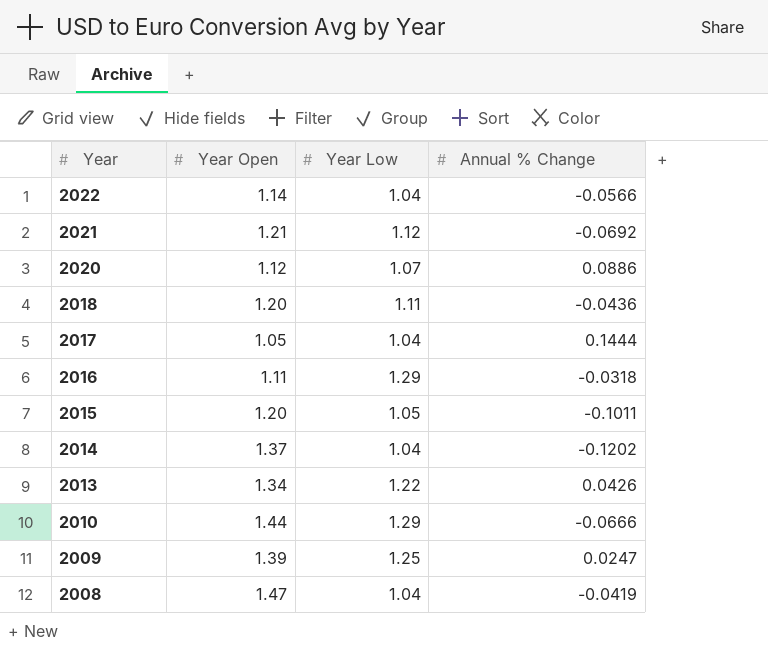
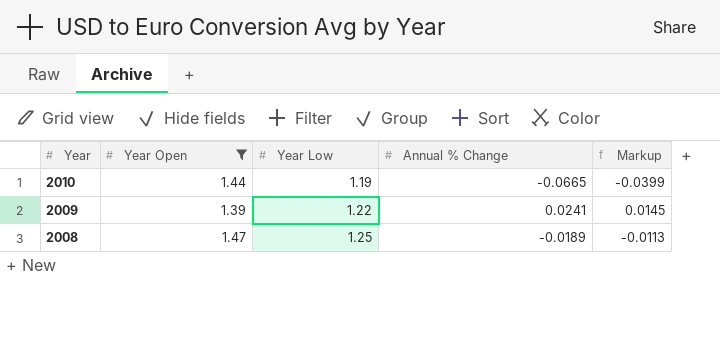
filter: none -> Year Open >= 1.39
column Markup | formula: none -> [Annual % Change] * 0.6
2010 | Year Low: 1.29 -> 1.19
2010 | Annual % Change: -0.0666 -> -0.0665
2009 | Year Low: 1.25 -> 1.22
2009 | Annual % Change: 0.0247 -> 0.0241
2008 | Year Low: 1.04 -> 1.25
2008 | Annual % Change: -0.0419 -> -0.0189

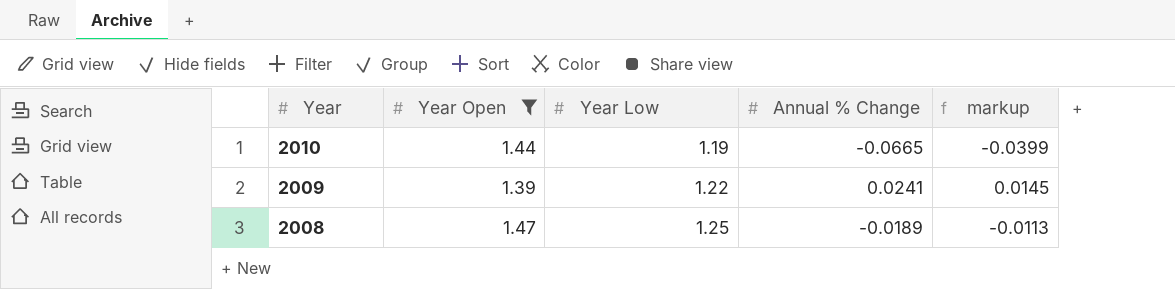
column name: Markup -> markup

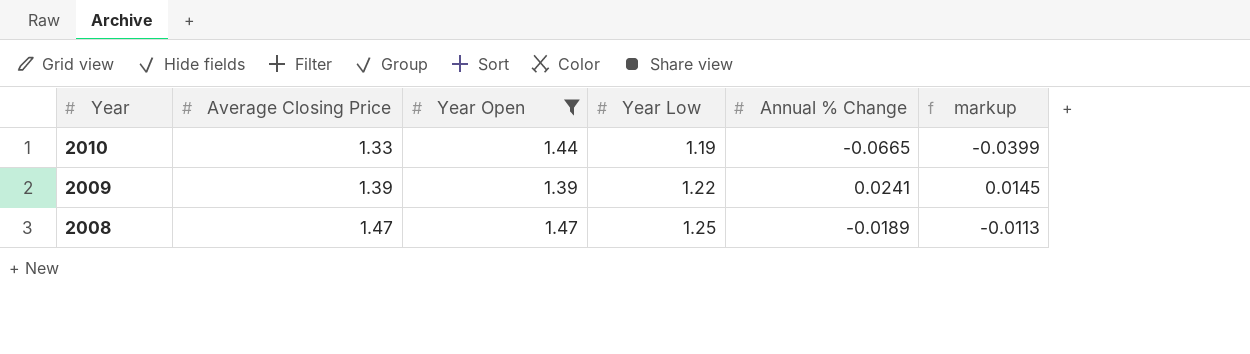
column Average Closing Price | position: none -> 2

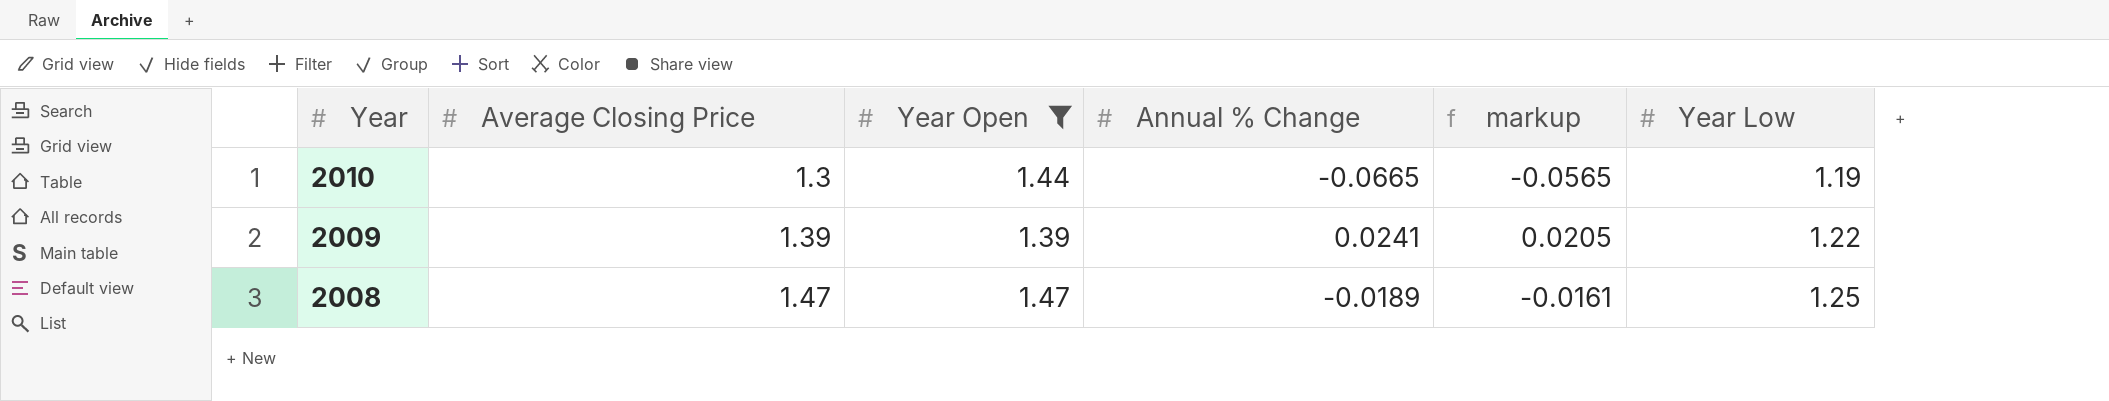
column markup | formula: [Annual % Change] * 0.6 -> [Annual % Change] * 0.85
column Year Low | position: 4 -> 6
2010 | Average Closing Price: 1.33 -> 1.3

